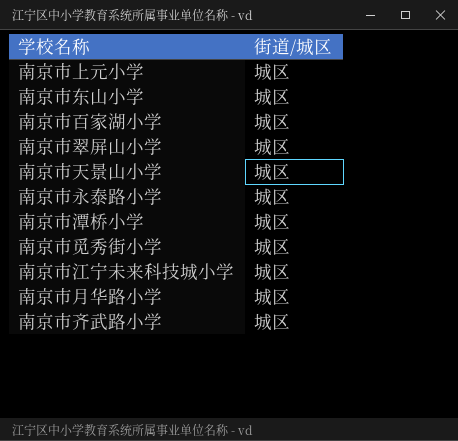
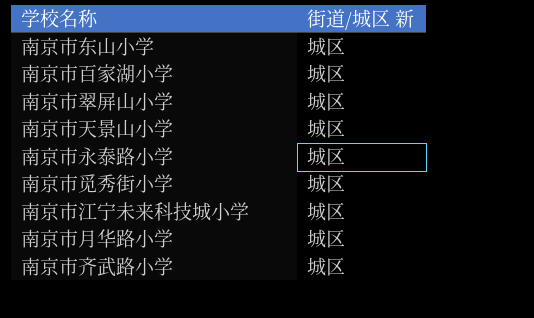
column name: 街道/城区 -> 街道/城区 新
row 南京市上元小学: 城区 -> none
row 南京市潭桥小学: 城区 -> none

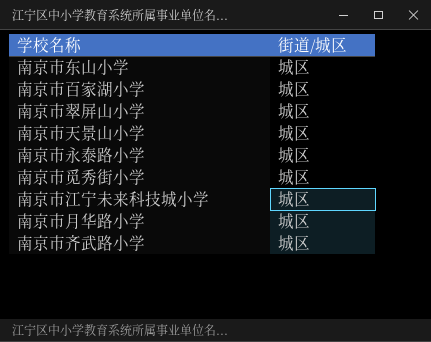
column name: 街道/城区 新 -> 街道/城区

